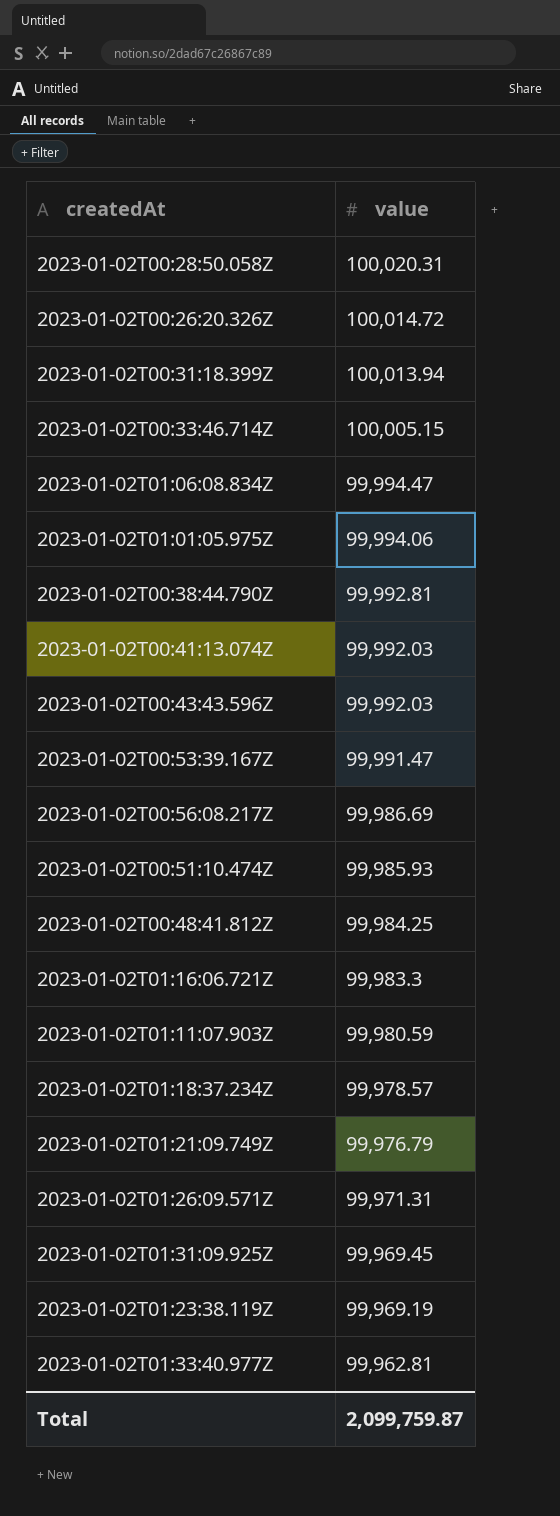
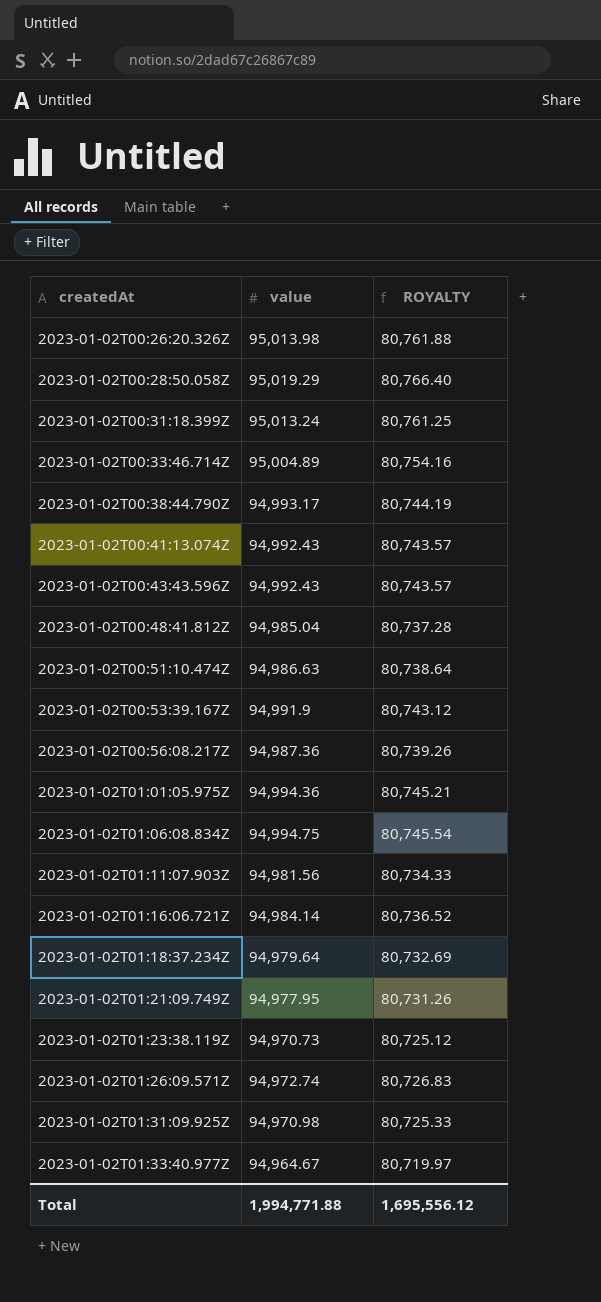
row order: value descending -> createdAt ascending
column ROYALTY | formula: none -> [value] * 0.85
2023-01-02T00:26:20.326Z | value: 100,014.72 -> 95,013.98
2023-01-02T00:28:50.058Z | value: 100,020.31 -> 95,019.29
2023-01-02T00:31:18.399Z | value: 100,013.94 -> 95,013.24
2023-01-02T00:33:46.714Z | value: 100,005.15 -> 95,004.89
2023-01-02T00:38:44.790Z | value: 99,992.81 -> 94,993.17
2023-01-02T00:41:13.074Z | value: 99,992.03 -> 94,992.43
2023-01-02T00:43:43.596Z | value: 99,992.03 -> 94,992.43
2023-01-02T00:48:41.812Z | value: 99,984.25 -> 94,985.04
2023-01-02T00:51:10.474Z | value: 99,985.93 -> 94,986.63
2023-01-02T00:53:39.167Z | value: 99,991.47 -> 94,991.9
2023-01-02T00:56:08.217Z | value: 99,986.69 -> 94,987.36
2023-01-02T01:01:05.975Z | value: 99,994.06 -> 94,994.36
2023-01-02T01:06:08.834Z | value: 99,994.47 -> 94,994.75
2023-01-02T01:11:07.903Z | value: 99,980.59 -> 94,981.56
2023-01-02T01:16:06.721Z | value: 99,983.3 -> 94,984.14
2023-01-02T01:18:37.234Z | value: 99,978.57 -> 94,979.64
2023-01-02T01:21:09.749Z | value: 99,976.79 -> 94,977.95
2023-01-02T01:23:38.119Z | value: 99,969.19 -> 94,970.73
2023-01-02T01:26:09.571Z | value: 99,971.31 -> 94,972.74
2023-01-02T01:31:09.925Z | value: 99,969.45 -> 94,970.98
2023-01-02T01:33:40.977Z | value: 99,962.81 -> 94,964.67
Total | value: 2,099,759.87 -> 1,994,771.88

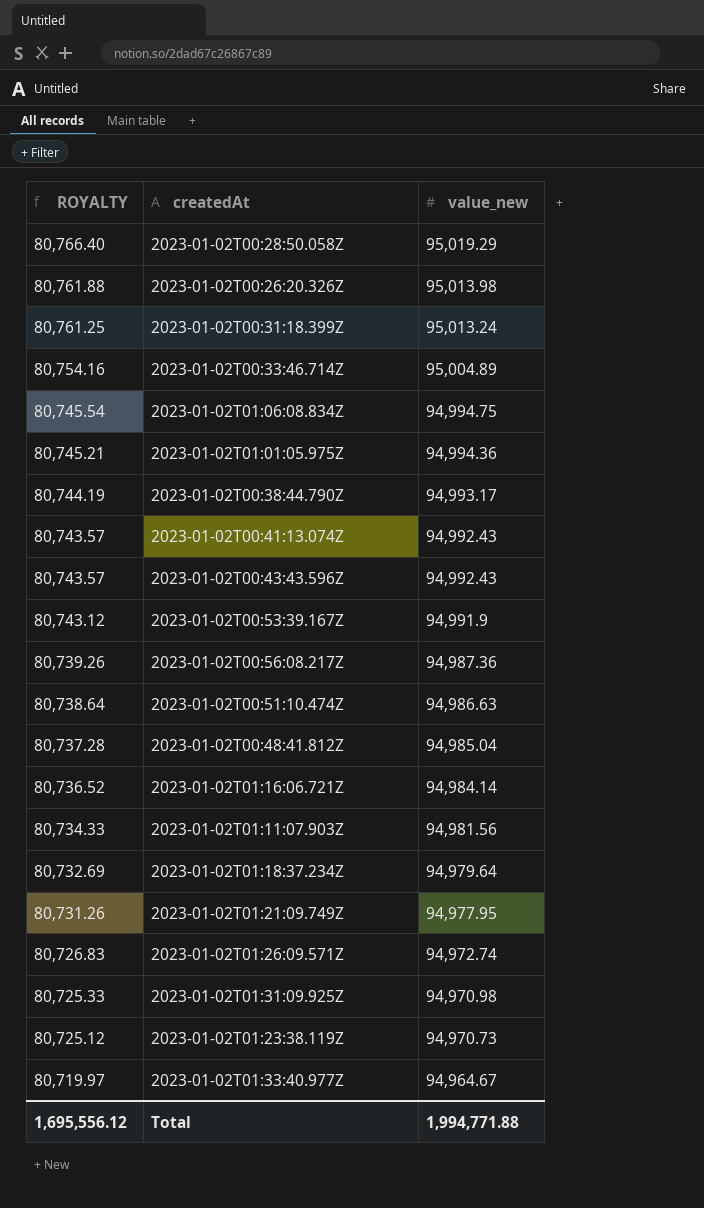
row order: createdAt ascending -> ROYALTY descending
column ROYALTY | position: 3 -> 1
column name: value -> value_new

